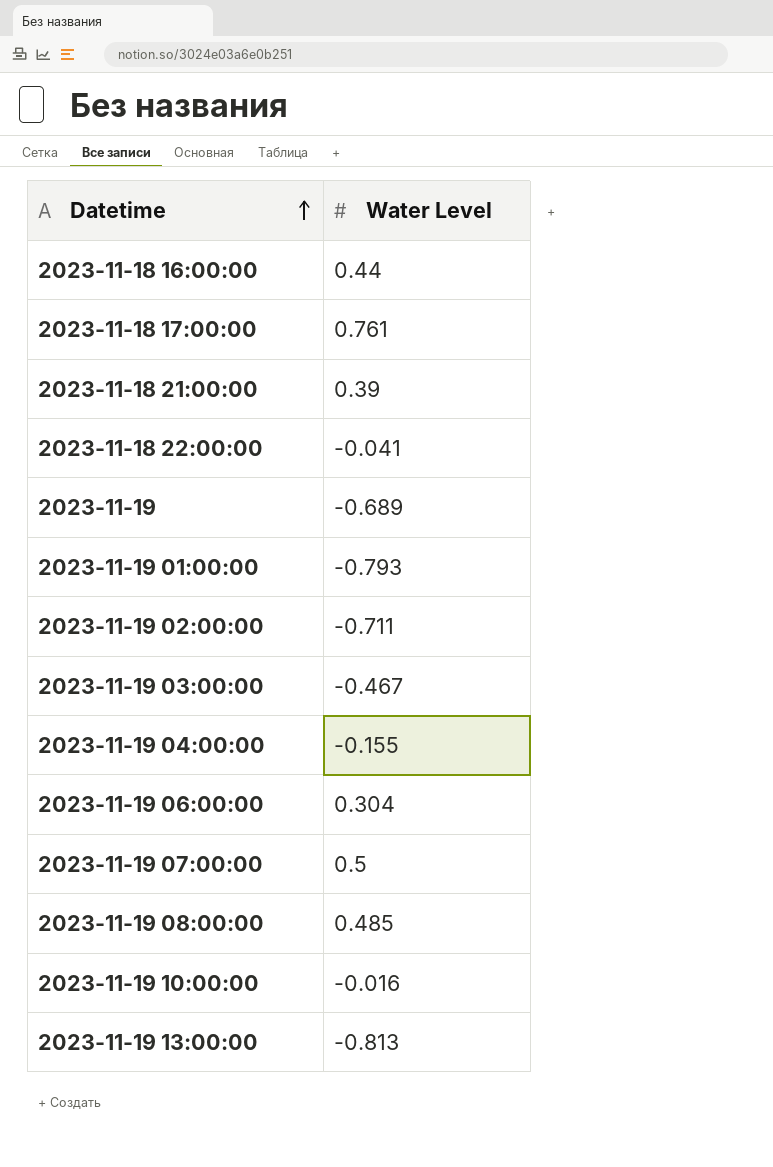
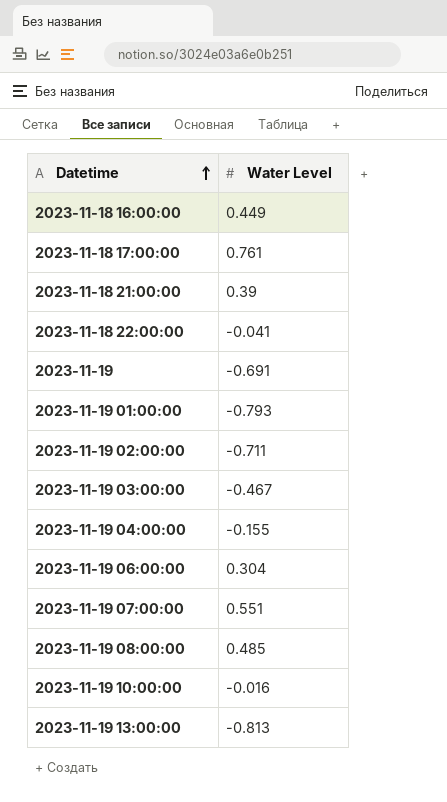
2023-11-18 16:00:00 | Water Level: 0.44 -> 0.449
2023-11-19 | Water Level: -0.689 -> -0.691
2023-11-19 07:00:00 | Water Level: 0.5 -> 0.551

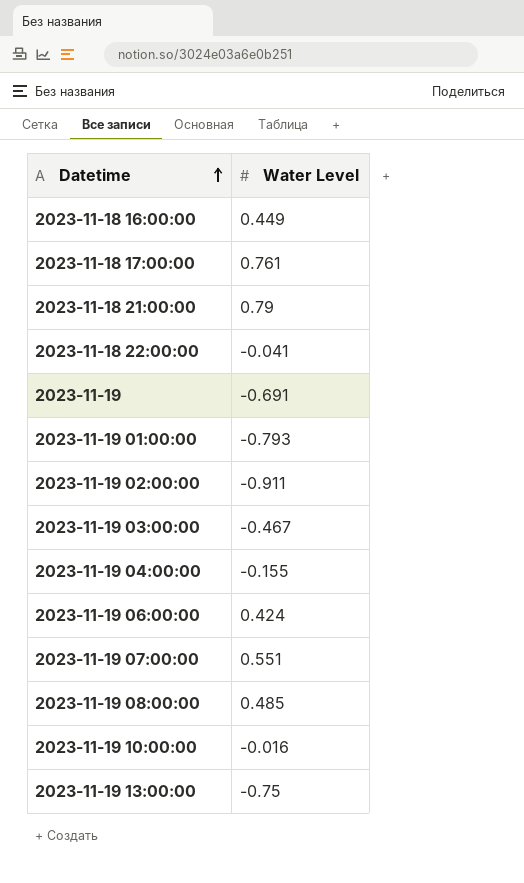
2023-11-18 21:00:00 | Water Level: 0.39 -> 0.79
2023-11-19 02:00:00 | Water Level: -0.711 -> -0.911
2023-11-19 06:00:00 | Water Level: 0.304 -> 0.424
2023-11-19 13:00:00 | Water Level: -0.813 -> -0.75

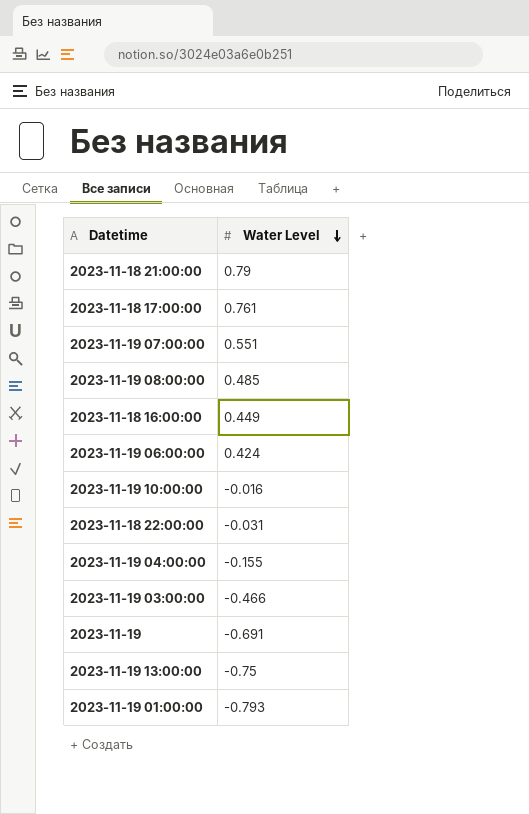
row order: Datetime ascending -> Water Level descending
row 2023-11-19 02:00:00: -0.911 -> none
2023-11-18 22:00:00 | Water Level: -0.041 -> -0.031
2023-11-19 03:00:00 | Water Level: -0.467 -> -0.466

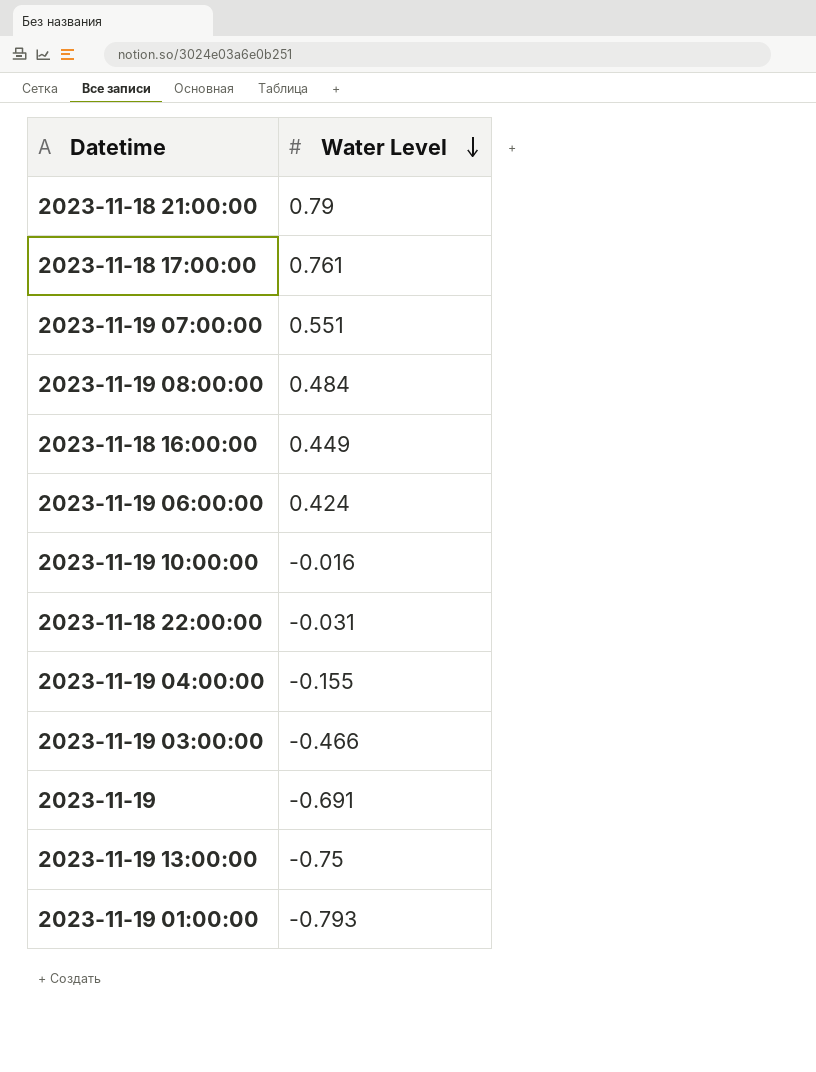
2023-11-19 08:00:00 | Water Level: 0.485 -> 0.484

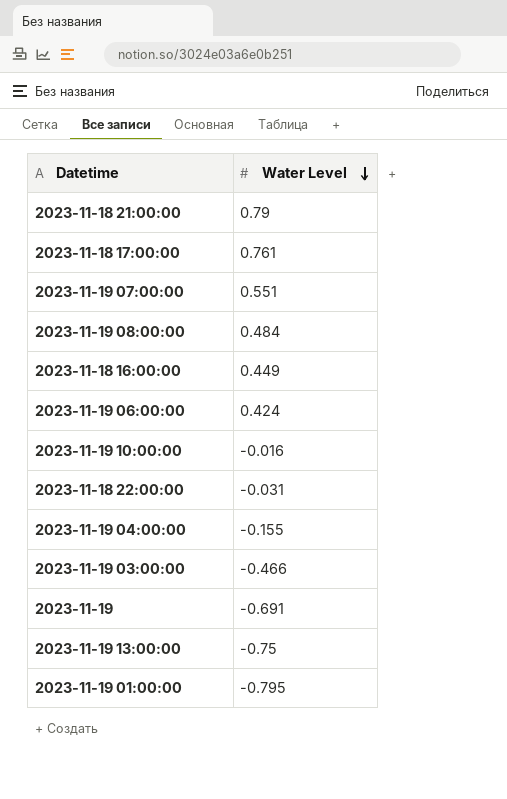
2023-11-19 01:00:00 | Water Level: -0.793 -> -0.795

